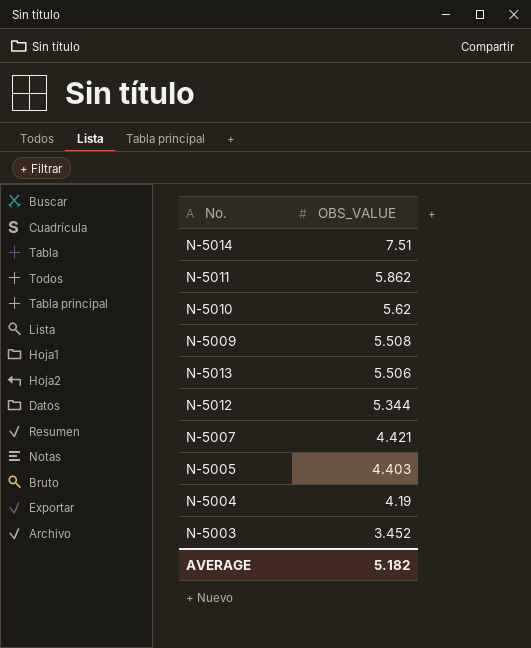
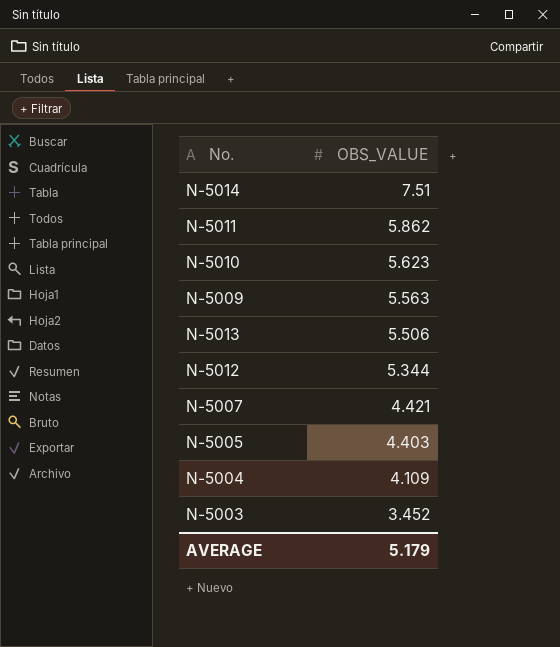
N-5010 | OBS_VALUE: 5.62 -> 5.623
N-5009 | OBS_VALUE: 5.508 -> 5.563
N-5004 | OBS_VALUE: 4.19 -> 4.109
AVERAGE | OBS_VALUE: 5.182 -> 5.179

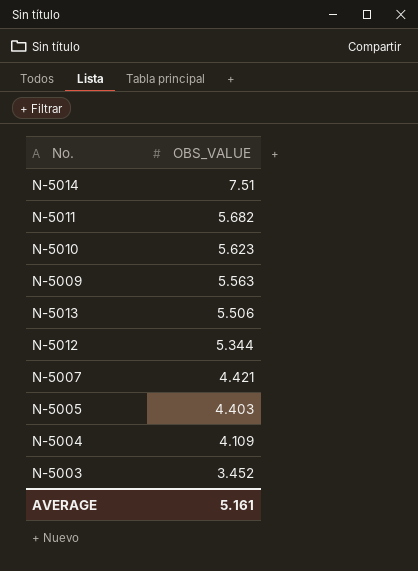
N-5011 | OBS_VALUE: 5.862 -> 5.682
AVERAGE | OBS_VALUE: 5.179 -> 5.161

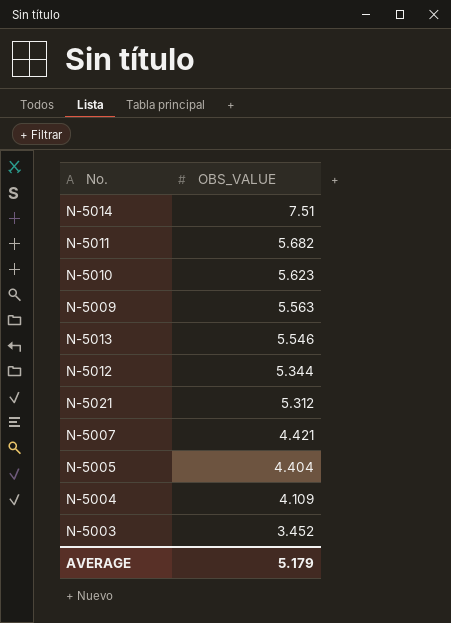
N-5013 | OBS_VALUE: 5.506 -> 5.546
row N-5021: none -> 5.312
N-5005 | OBS_VALUE: 4.403 -> 4.404
AVERAGE | OBS_VALUE: 5.161 -> 5.179

